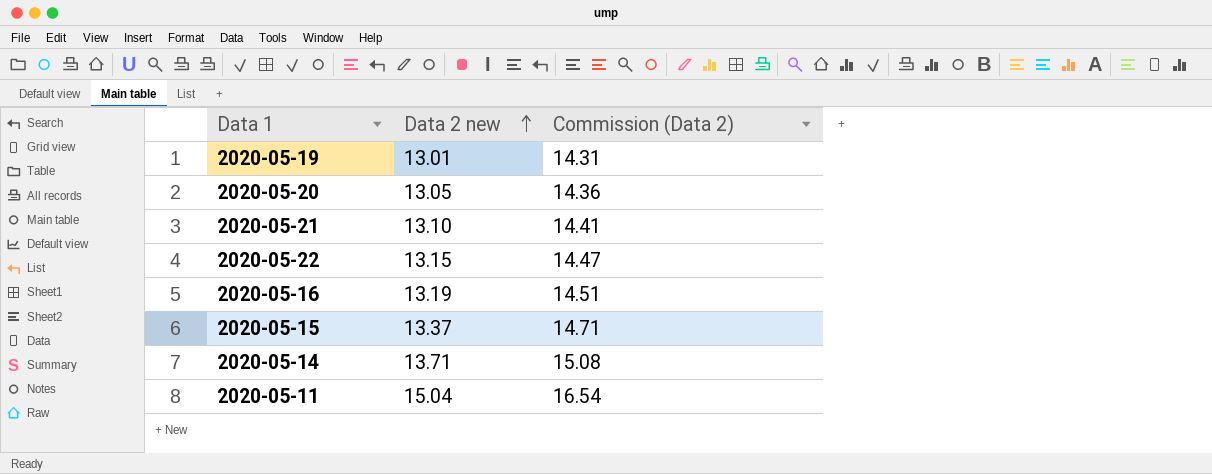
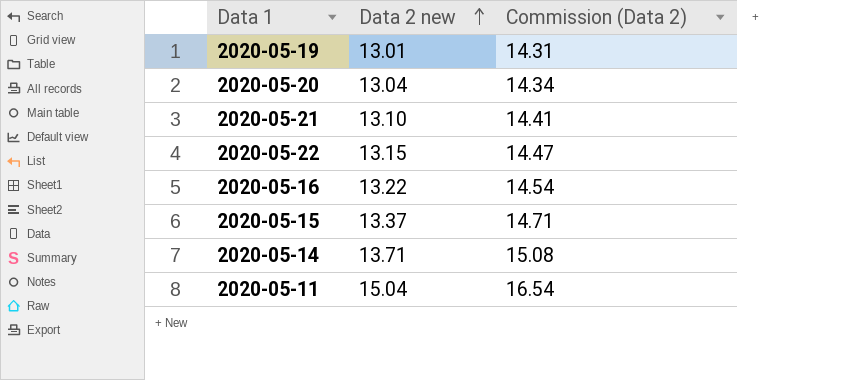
2020-05-20 | Data 2 new: 13.05 -> 13.04
2020-05-20 | Commission (Data 2): 14.36 -> 14.34
2020-05-16 | Data 2 new: 13.19 -> 13.22
2020-05-16 | Commission (Data 2): 14.51 -> 14.54

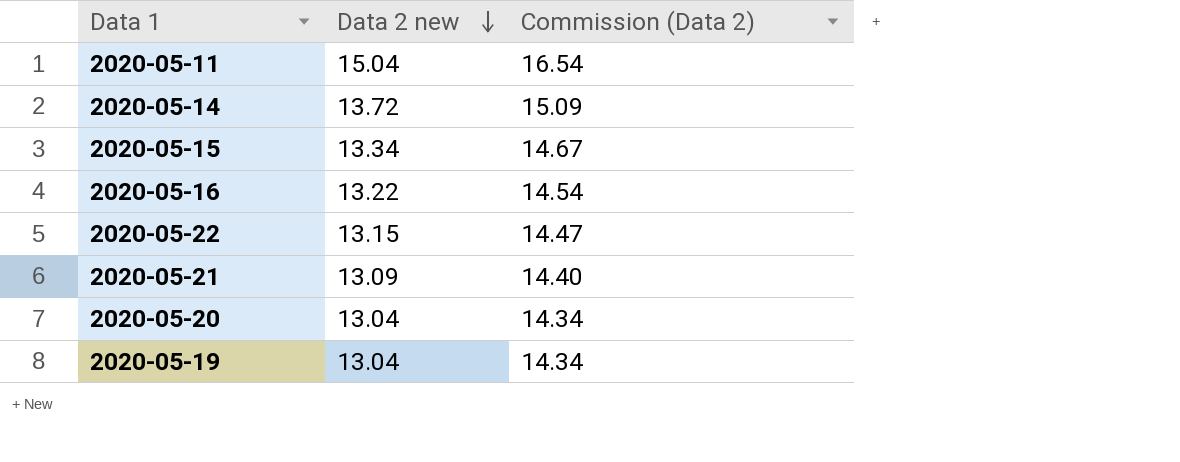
row order: Data 2 new ascending -> Data 2 new descending
2020-05-14 | Data 2 new: 13.71 -> 13.72
2020-05-14 | Commission (Data 2): 15.08 -> 15.09
2020-05-15 | Data 2 new: 13.37 -> 13.34
2020-05-15 | Commission (Data 2): 14.71 -> 14.67
2020-05-21 | Data 2 new: 13.10 -> 13.09
2020-05-21 | Commission (Data 2): 14.41 -> 14.40
2020-05-19 | Data 2 new: 13.01 -> 13.04
2020-05-19 | Commission (Data 2): 14.31 -> 14.34

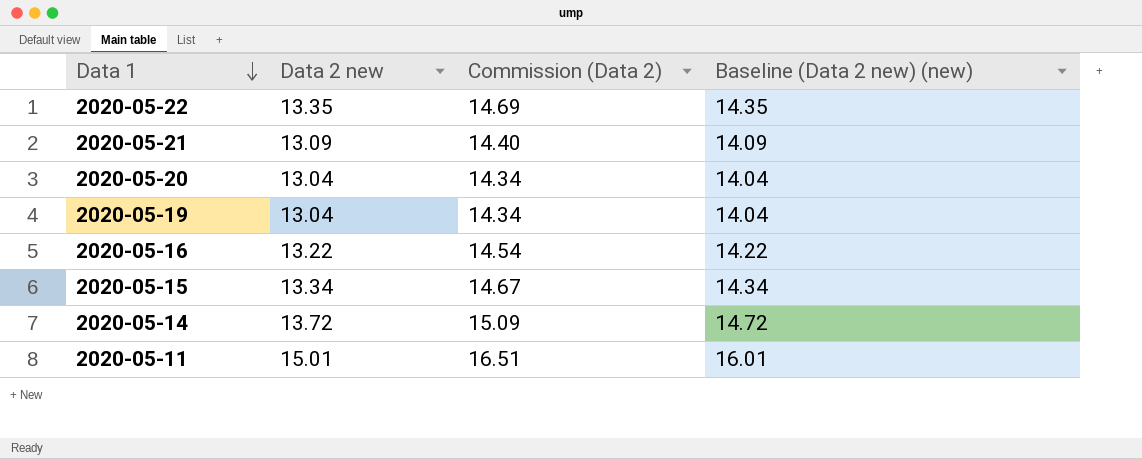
row order: Data 2 new descending -> Data 1 descending
column Baseline (Data 2 new) (new) | formula: none -> [Data 2 new] + 1
2020-05-22 | Data 2 new: 13.15 -> 13.35
2020-05-22 | Commission (Data 2): 14.47 -> 14.69
2020-05-11 | Data 2 new: 15.04 -> 15.01
2020-05-11 | Commission (Data 2): 16.54 -> 16.51

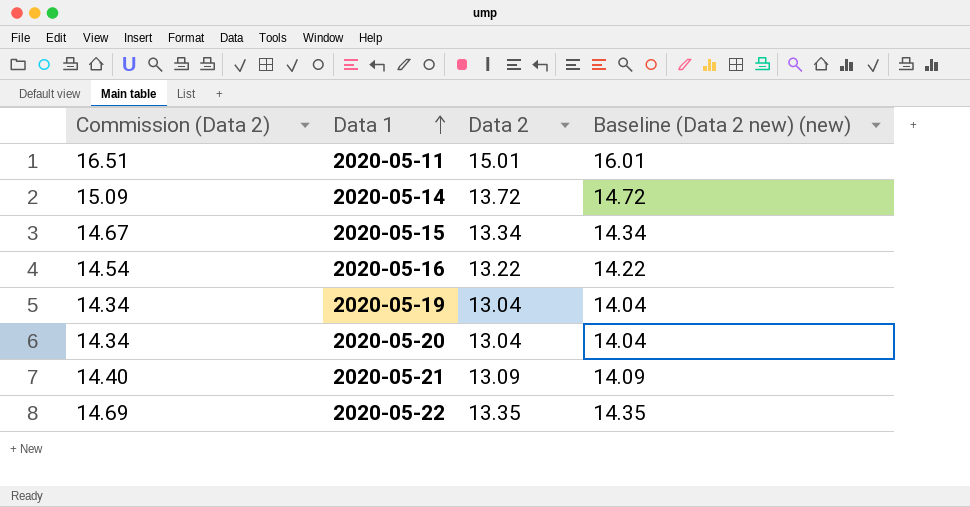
row order: Data 1 descending -> Data 1 ascending
column Commission (Data 2) | position: 3 -> 1
column name: Data 2 new -> Data 2

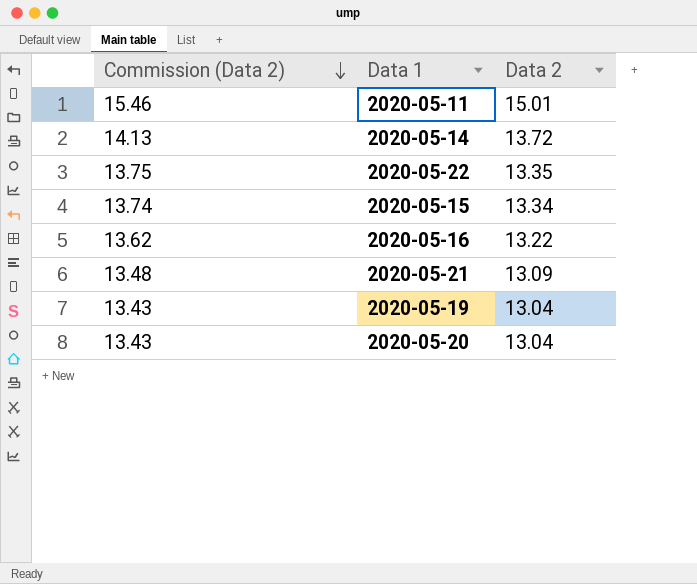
row order: Data 1 ascending -> Commission (Data 2) descending
column Baseline (Data 2 new) (new) | formula: [Data 2] + 1 -> none
column Commission (Data 2) | formula: [Data 2] * 1.1 -> [Data 2] * 1.03

